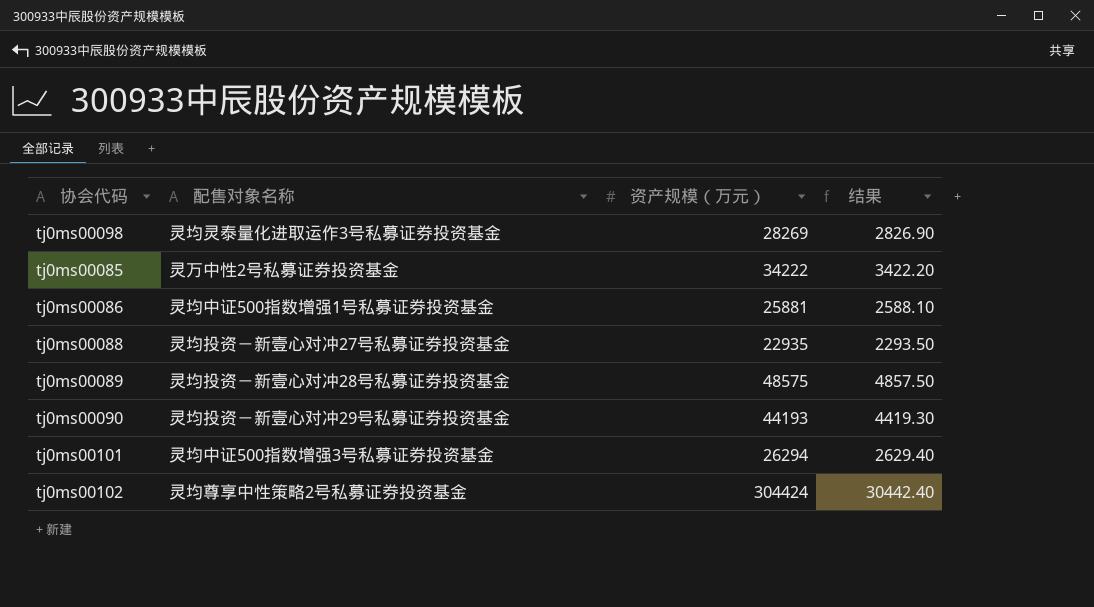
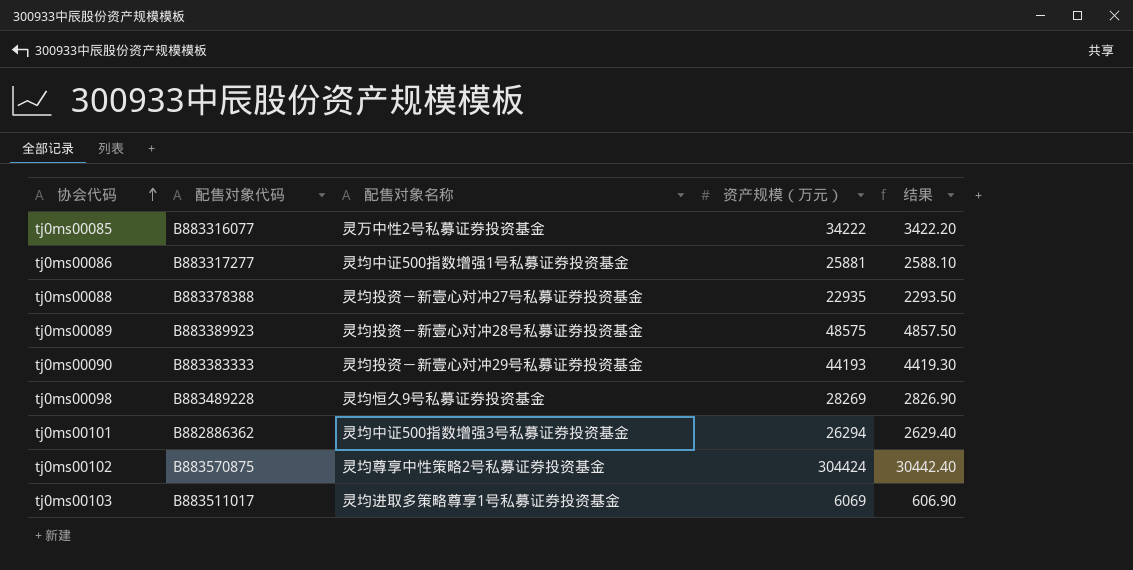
row order: none -> 协会代码 ascending
column 配售对象代码 | position: none -> 2
tj0ms00098 | 配售对象名称: 灵均灵泰量化进取运作3号私募证券投资基金 -> 灵均恒久9号私募证券投资基金
row tj0ms00103: none -> B883511017 | 灵均进取多策略尊享1号私募证券投资基金 | 6069 | 606.90

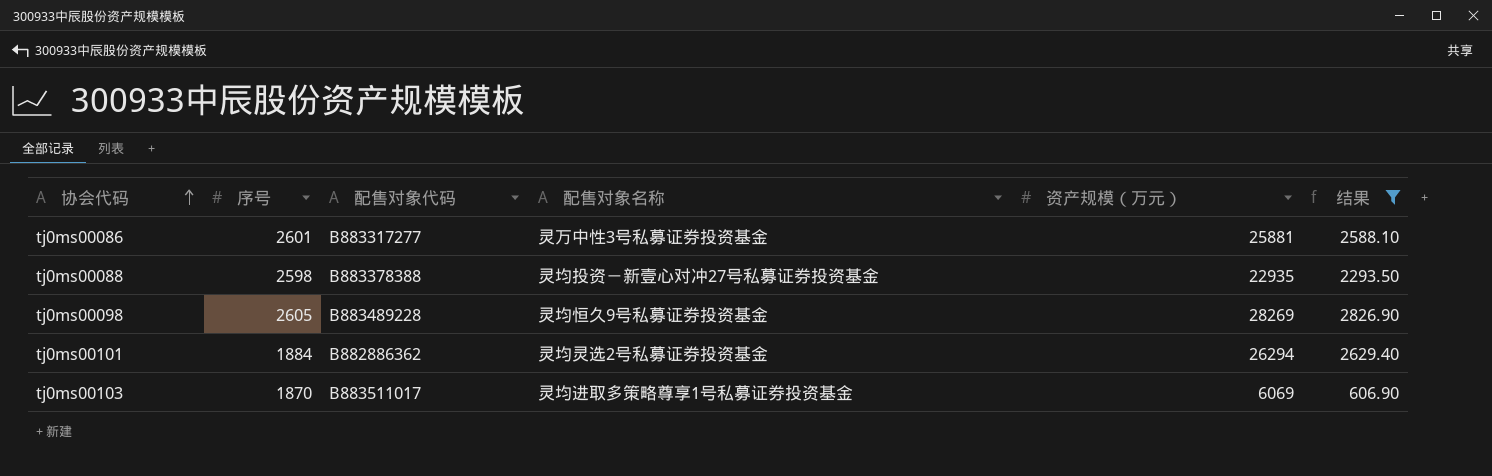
filter: none -> 结果 <= 2826.90
column 序号 | position: none -> 2
tj0ms00086 | 配售对象名称: 灵均中证500指数增强1号私募证券投资基金 -> 灵万中性3号私募证券投资基金
tj0ms00101 | 配售对象名称: 灵均中证500指数增强3号私募证券投资基金 -> 灵均灵选2号私募证券投资基金

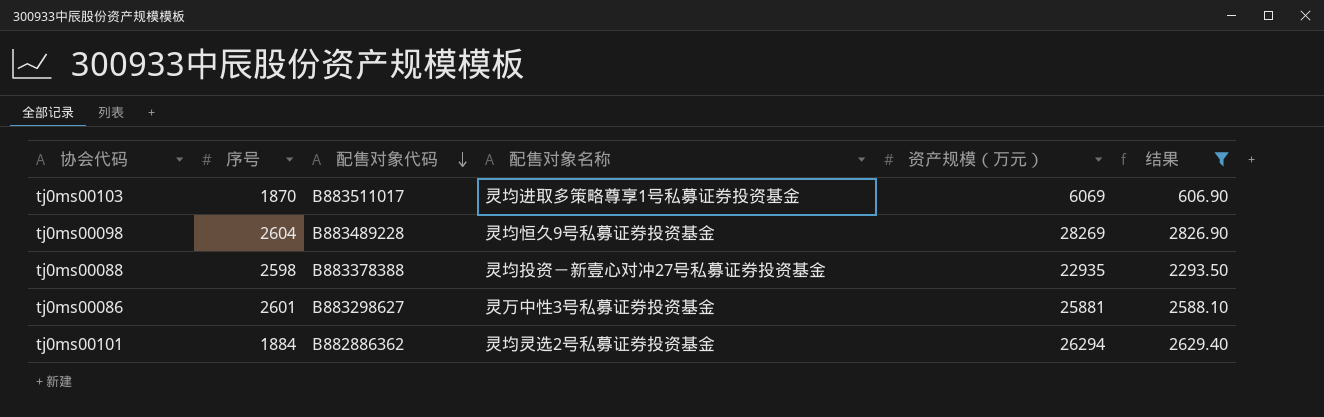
row order: 协会代码 ascending -> 配售对象代码 descending
tj0ms00098 | 序号: 2605 -> 2604
tj0ms00086 | 配售对象代码: B883317277 -> B883298627

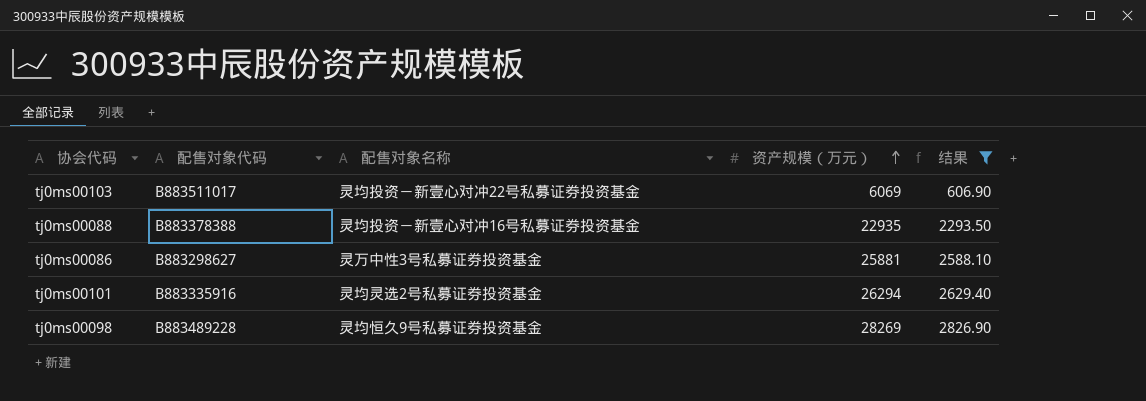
row order: 配售对象代码 descending -> 资产规模（万元） ascending
column 序号 | position: 2 -> none
tj0ms00103 | 配售对象名称: 灵均进取多策略尊享1号私募证券投资基金 -> 灵均投资－新壹心对冲22号私募证券投资基金
tj0ms00088 | 配售对象名称: 灵均投资－新壹心对冲27号私募证券投资基金 -> 灵均投资－新壹心对冲16号私募证券投资基金
tj0ms00101 | 配售对象代码: B882886362 -> B883335916

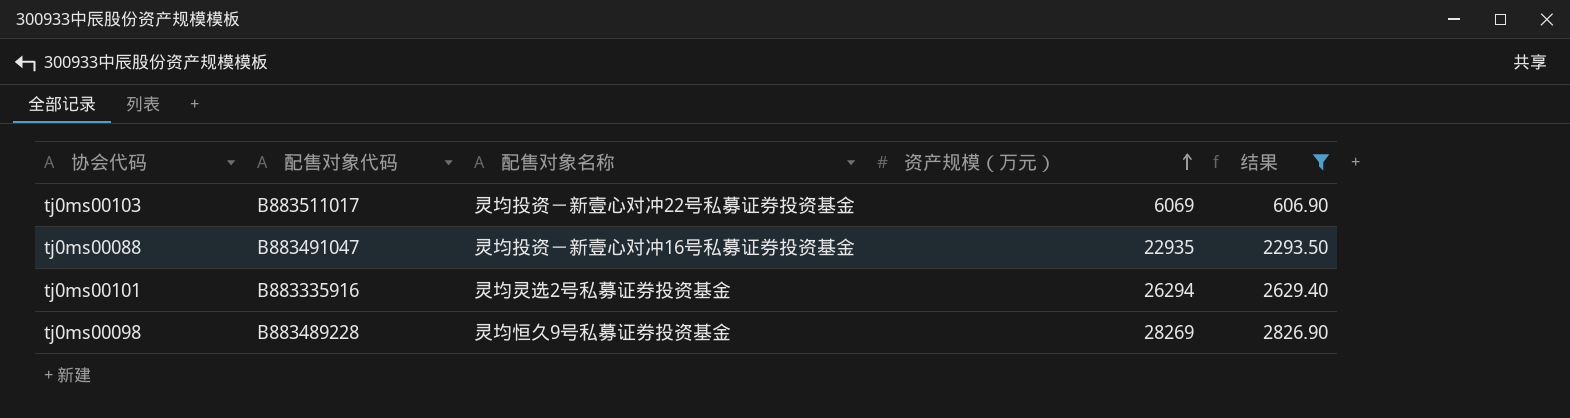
row tj0ms00086: B883298627 | 灵万中性3号私募证券投资基金 | 25881 | 2588.10 -> none
tj0ms00088 | 配售对象代码: B883378388 -> B883491047

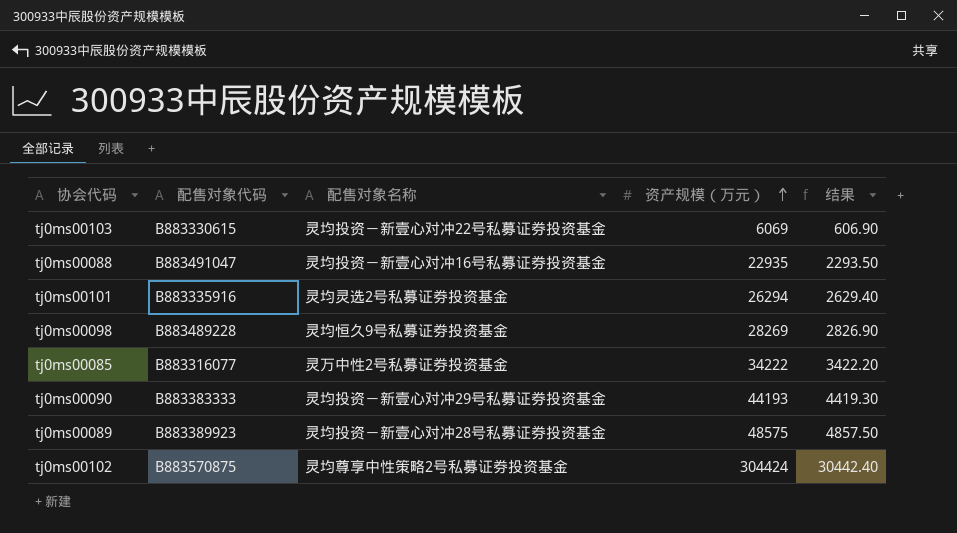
filter: 结果 <= 2826.90 -> none
tj0ms00103 | 配售对象代码: B883511017 -> B883330615

